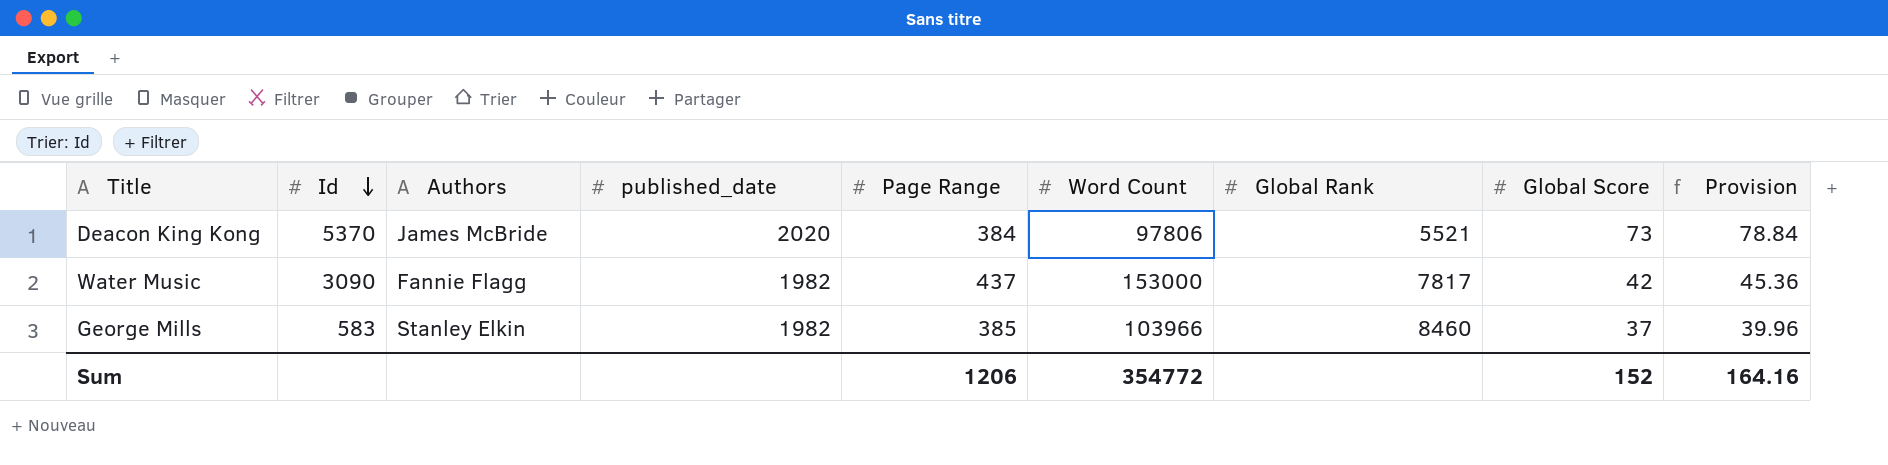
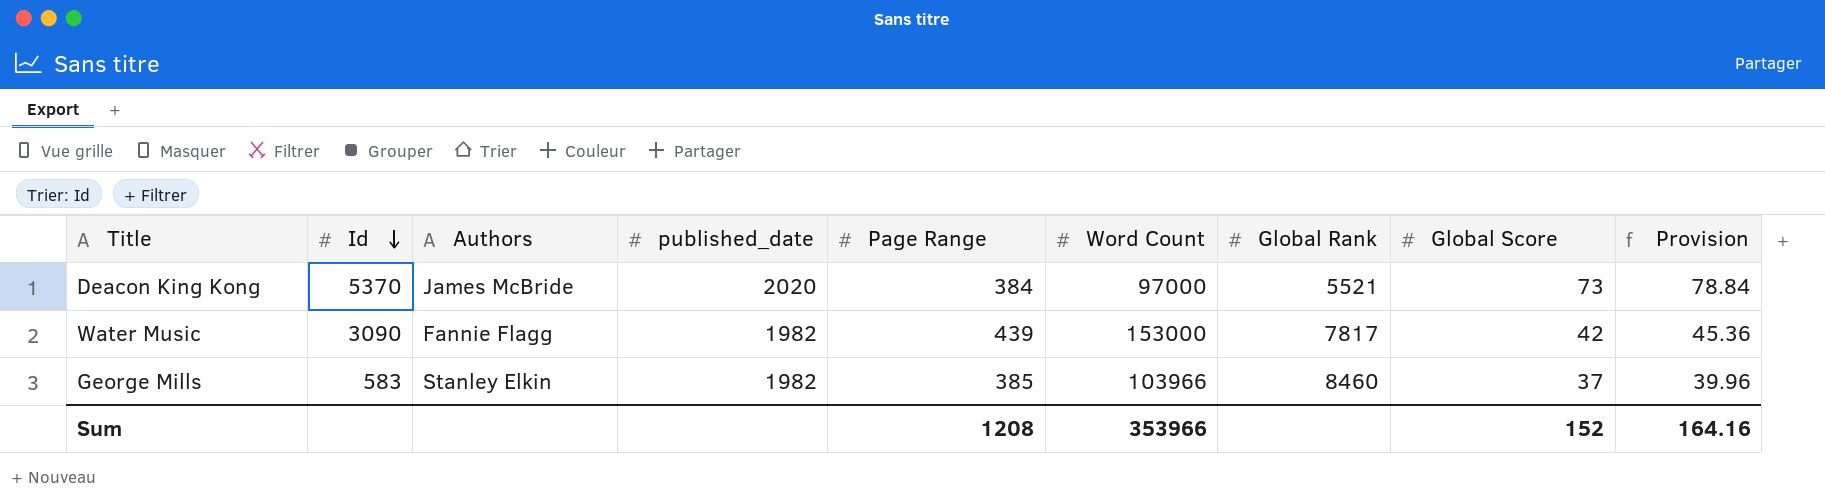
Deacon King Kong | Word Count: 97806 -> 97000
Water Music | Page Range: 437 -> 439
Sum | Page Range: 1206 -> 1208
Sum | Word Count: 354772 -> 353966

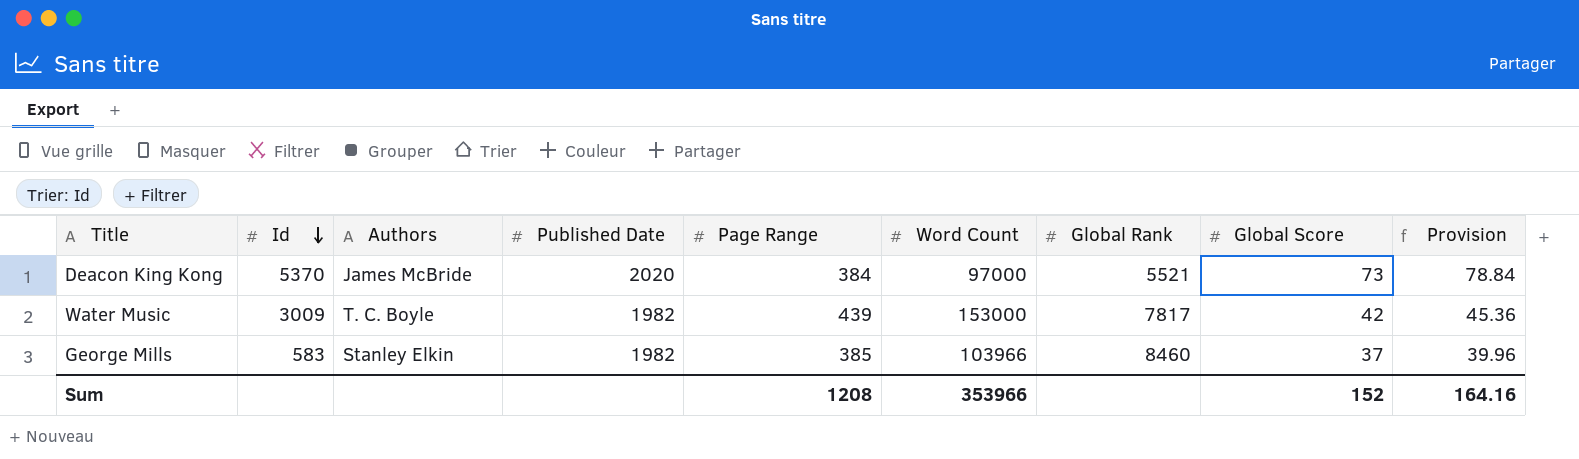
column name: published_date -> Published Date
Water Music | Id: 3090 -> 3009
Water Music | Authors: Fannie Flagg -> T. C. Boyle

